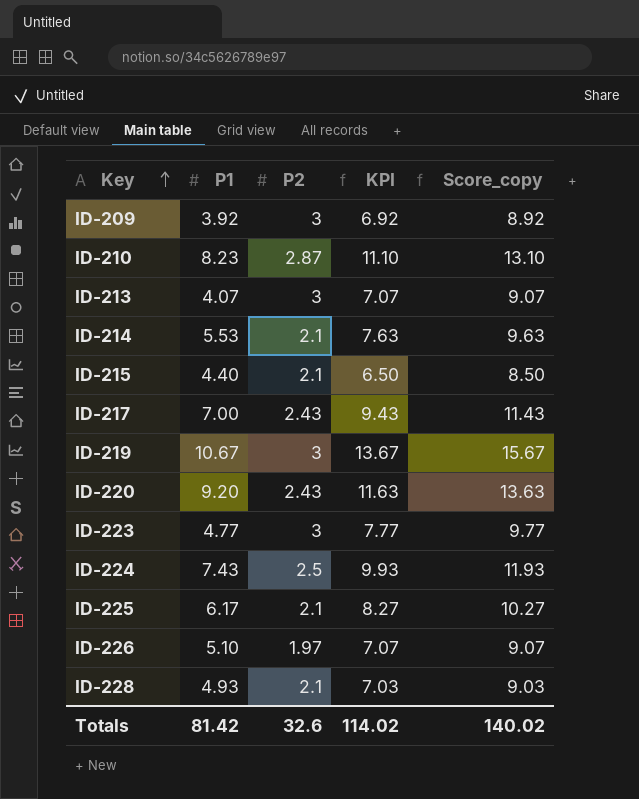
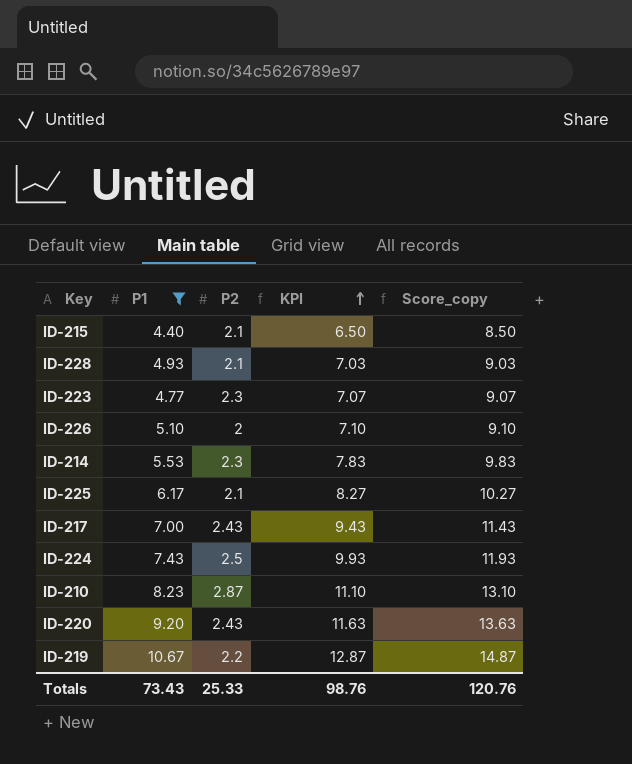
filter: none -> P1 >= 4.40
row order: Key ascending -> KPI ascending
ID-223 | P2: 3 -> 2.3
ID-223 | KPI: 7.77 -> 7.07
ID-223 | Score_copy: 9.77 -> 9.07
ID-226 | P2: 1.97 -> 2
ID-226 | KPI: 7.07 -> 7.10
ID-226 | Score_copy: 9.07 -> 9.10
ID-214 | P2: 2.1 -> 2.3
ID-214 | KPI: 7.63 -> 7.83
ID-214 | Score_copy: 9.63 -> 9.83
ID-219 | P2: 3 -> 2.2
ID-219 | KPI: 13.67 -> 12.87
ID-219 | Score_copy: 15.67 -> 14.87
Totals | P1: 81.42 -> 73.43
Totals | P2: 32.6 -> 25.33
Totals | KPI: 114.02 -> 98.76
Totals | Score_copy: 140.02 -> 120.76

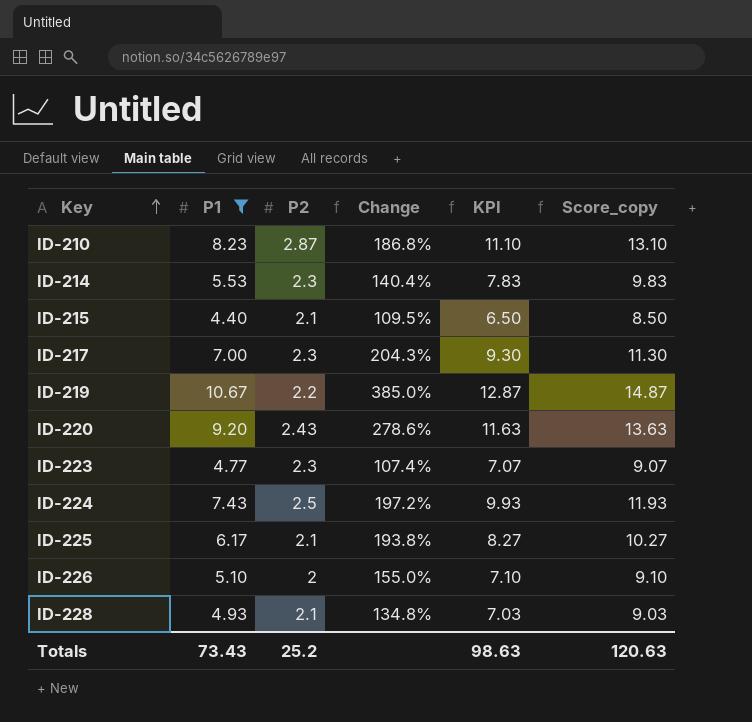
row order: KPI ascending -> Key ascending
column Change | formula: none -> ([P1] - [P2]) / [P2]
ID-217 | P2: 2.43 -> 2.3
ID-217 | KPI: 9.43 -> 9.30
ID-217 | Score_copy: 11.43 -> 11.30
Totals | P2: 25.33 -> 25.2
Totals | KPI: 98.76 -> 98.63
Totals | Score_copy: 120.76 -> 120.63

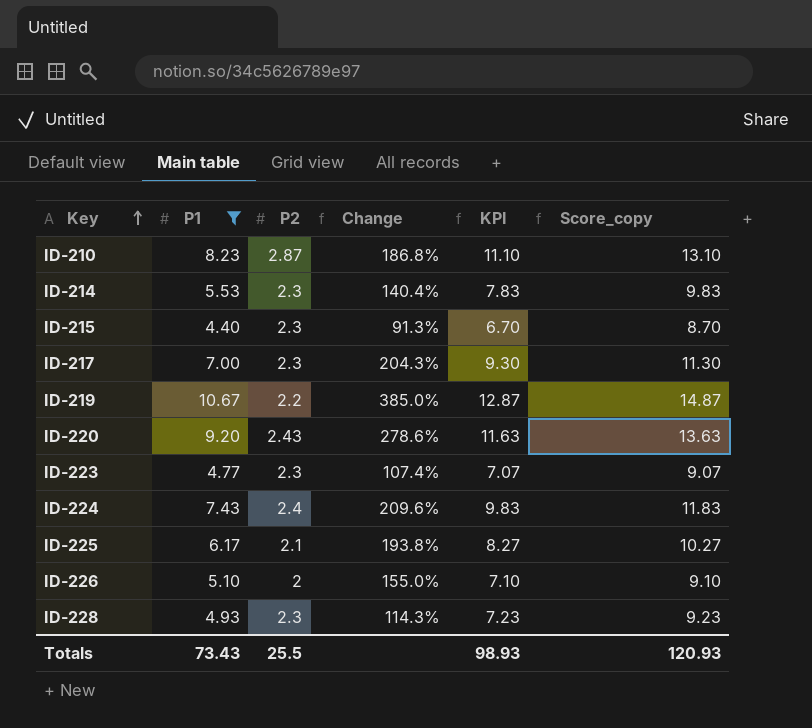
ID-215 | P2: 2.1 -> 2.3
ID-215 | Change: 109.5% -> 91.3%
ID-215 | KPI: 6.50 -> 6.70
ID-215 | Score_copy: 8.50 -> 8.70
ID-224 | P2: 2.5 -> 2.4
ID-224 | Change: 197.2% -> 209.6%
ID-224 | KPI: 9.93 -> 9.83
ID-224 | Score_copy: 11.93 -> 11.83
ID-228 | P2: 2.1 -> 2.3
ID-228 | Change: 134.8% -> 114.3%
ID-228 | KPI: 7.03 -> 7.23
ID-228 | Score_copy: 9.03 -> 9.23
Totals | P2: 25.2 -> 25.5
Totals | KPI: 98.63 -> 98.93
Totals | Score_copy: 120.63 -> 120.93

